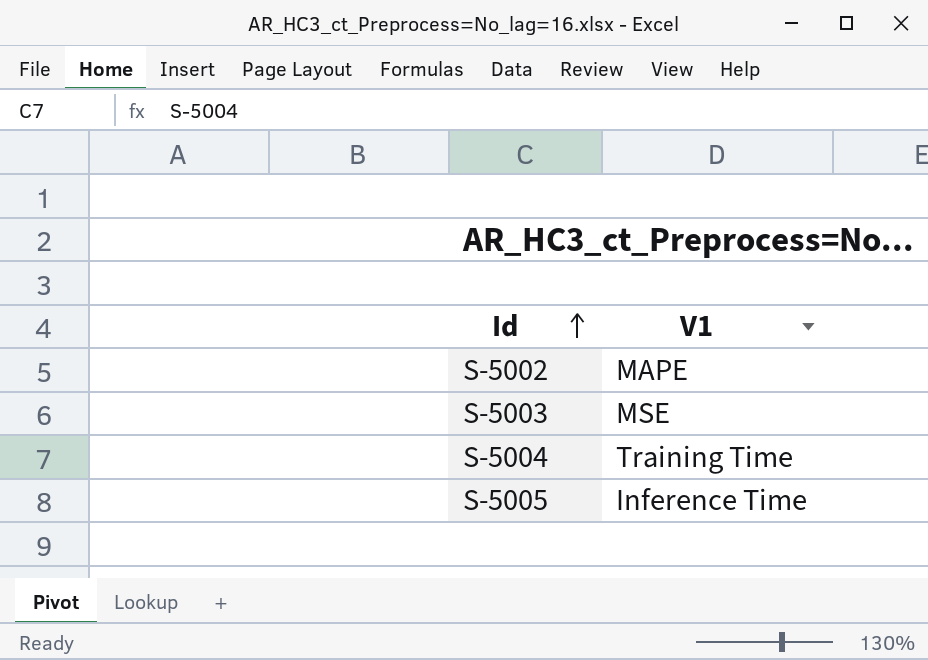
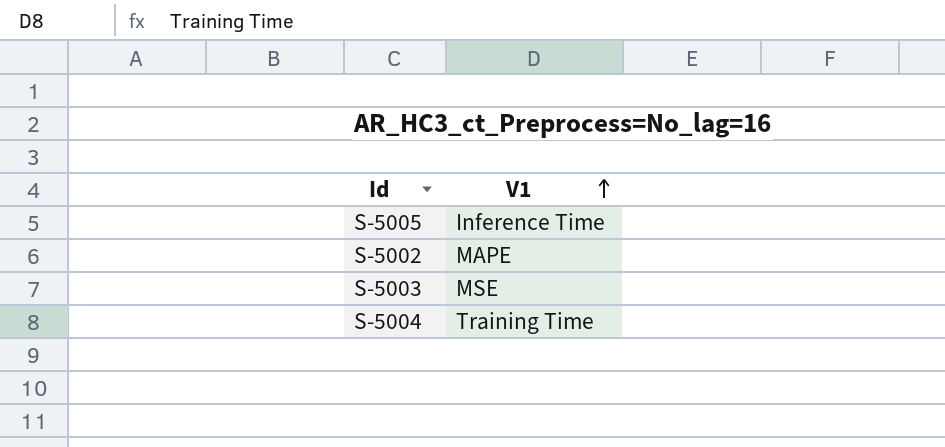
row order: Id ascending -> V1 ascending

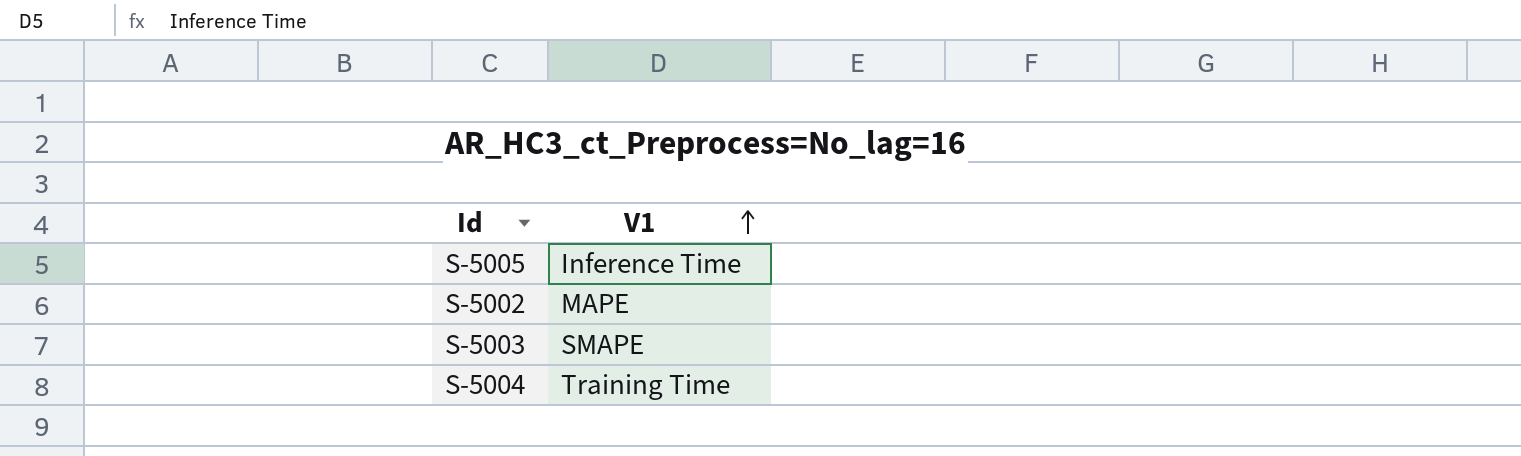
S-5003 | V1: MSE -> SMAPE

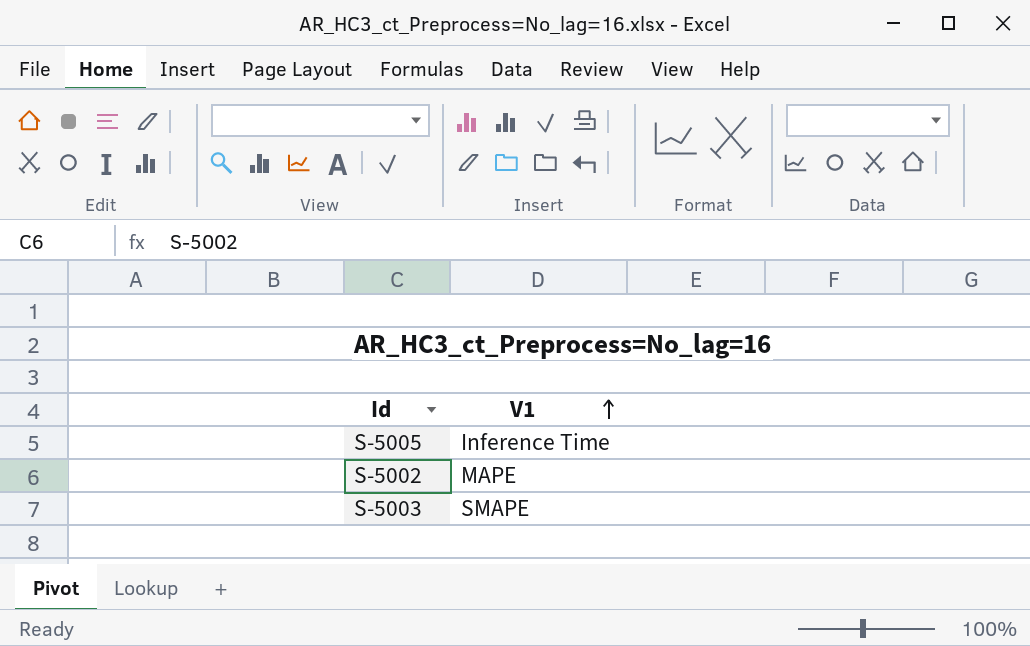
row S-5004: Training Time -> none

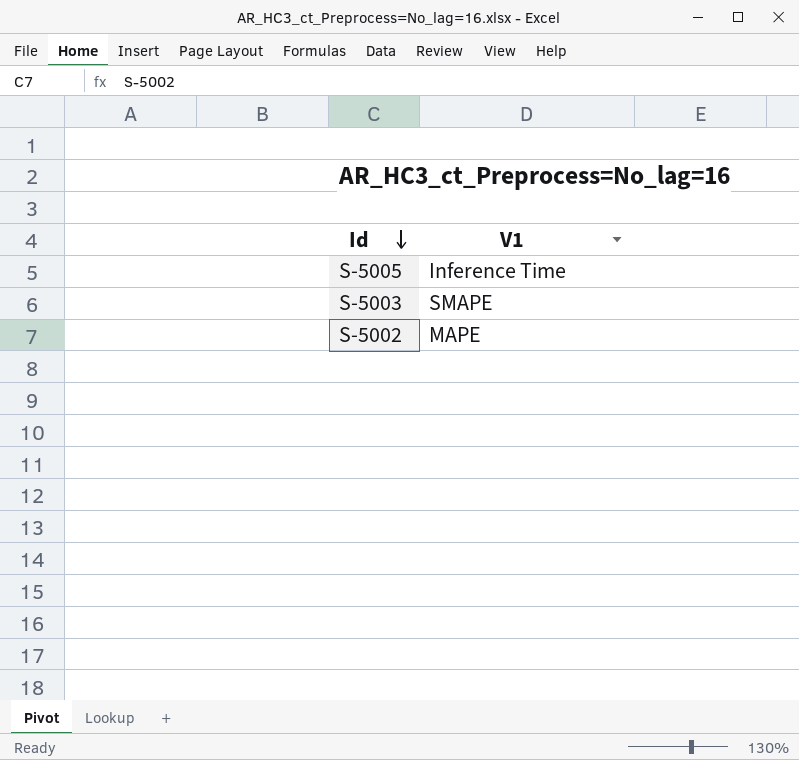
row order: V1 ascending -> Id descending

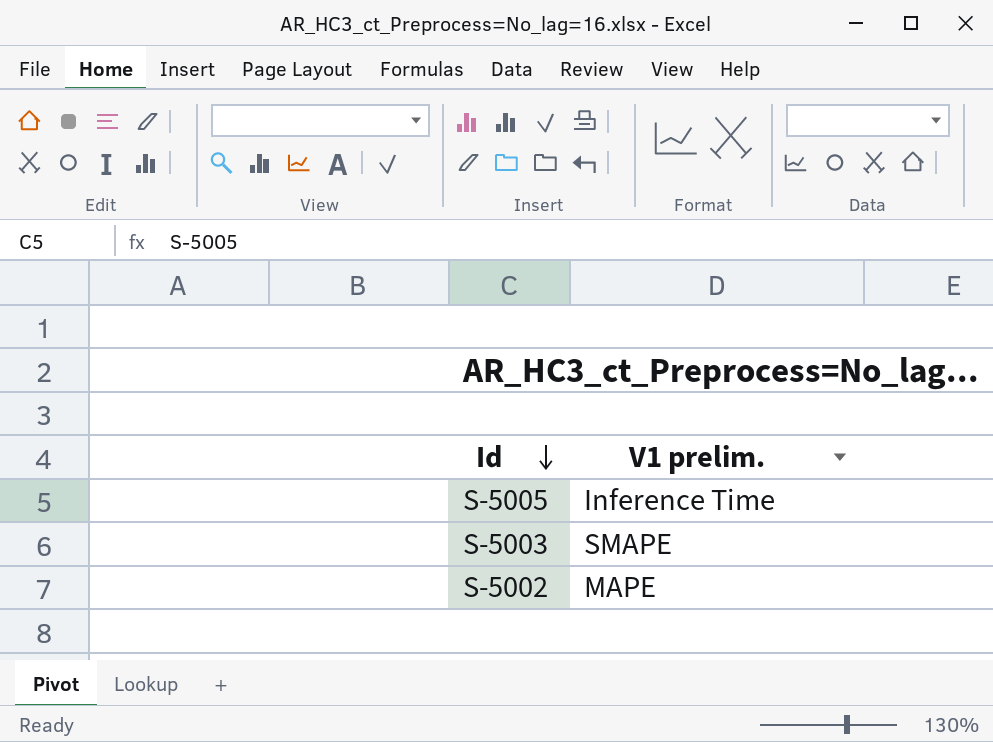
column name: V1 -> V1 prelim.

